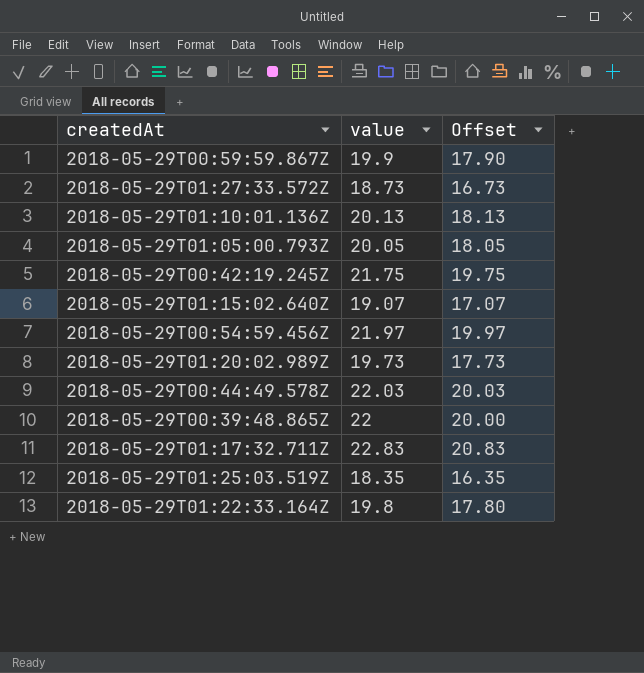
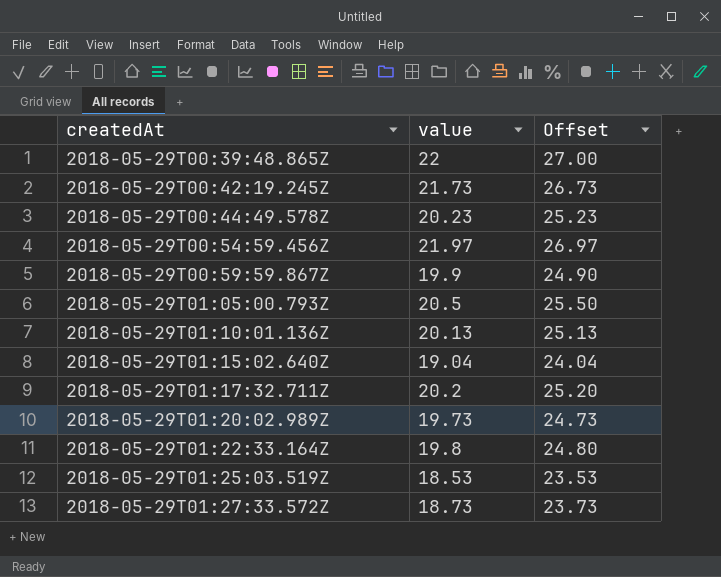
row order: none -> createdAt ascending
column Offset | formula: [value] - 2 -> [value] + 5
2018-05-29T00:42:19.245Z | value: 21.75 -> 21.73
2018-05-29T00:44:49.578Z | value: 22.03 -> 20.23
2018-05-29T01:05:00.793Z | value: 20.05 -> 20.5
2018-05-29T01:15:02.640Z | value: 19.07 -> 19.04
2018-05-29T01:17:32.711Z | value: 22.83 -> 20.2
2018-05-29T01:25:03.519Z | value: 18.35 -> 18.53

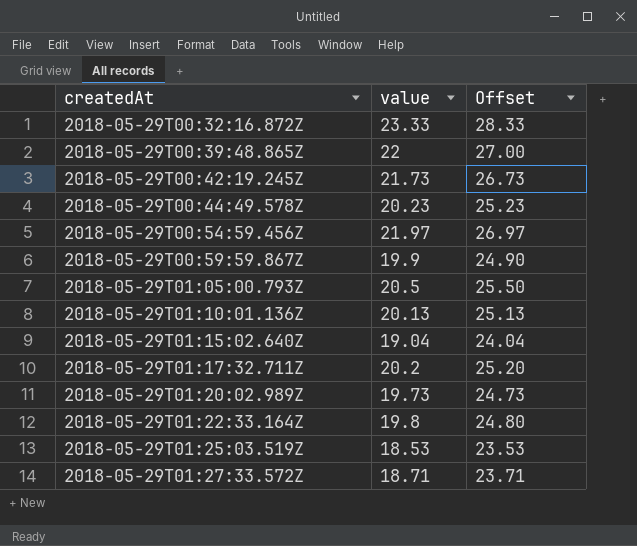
row 2018-05-29T00:32:16.872Z: none -> 23.33 | 28.33
2018-05-29T01:27:33.572Z | value: 18.73 -> 18.71
2018-05-29T01:27:33.572Z | Offset: 23.73 -> 23.71

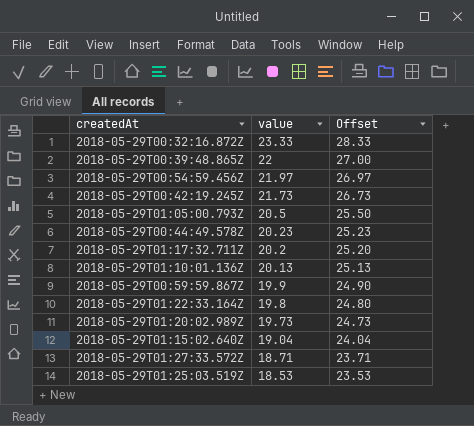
row order: createdAt ascending -> value descending

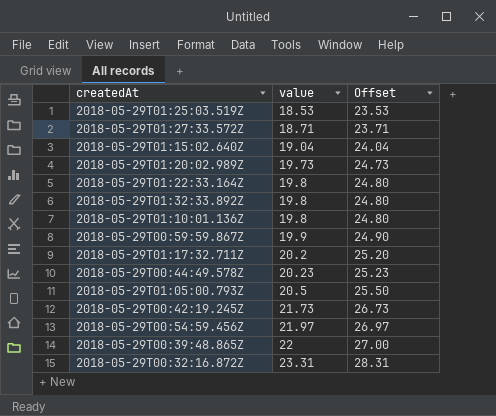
row order: value descending -> value ascending
row 2018-05-29T01:32:33.892Z: none -> 19.8 | 24.80
2018-05-29T01:10:01.136Z | value: 20.13 -> 19.8
2018-05-29T01:10:01.136Z | Offset: 25.13 -> 24.80
2018-05-29T00:32:16.872Z | value: 23.33 -> 23.31
2018-05-29T00:32:16.872Z | Offset: 28.33 -> 28.31

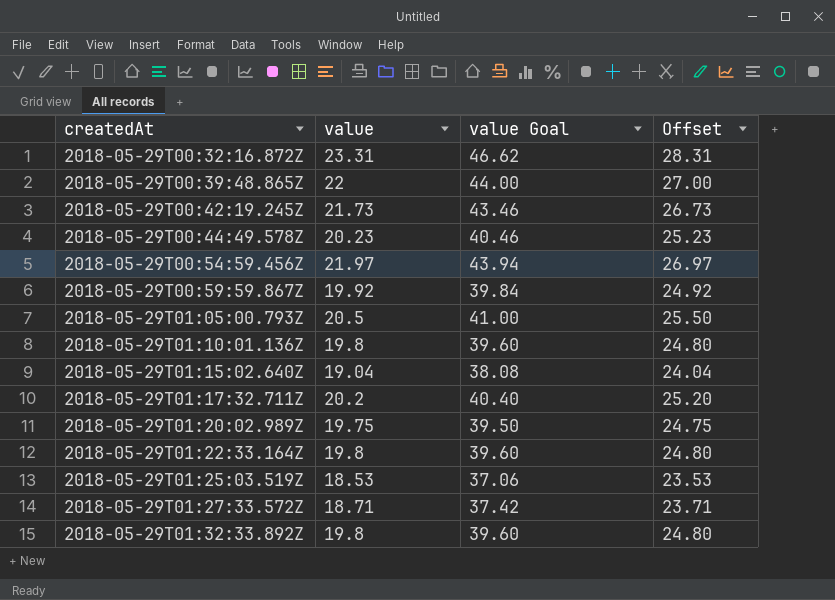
row order: value ascending -> createdAt ascending
column value Goal | formula: none -> [value] * 2
2018-05-29T00:59:59.867Z | value: 19.9 -> 19.92
2018-05-29T00:59:59.867Z | Offset: 24.90 -> 24.92
2018-05-29T01:20:02.989Z | value: 19.73 -> 19.75
2018-05-29T01:20:02.989Z | Offset: 24.73 -> 24.75

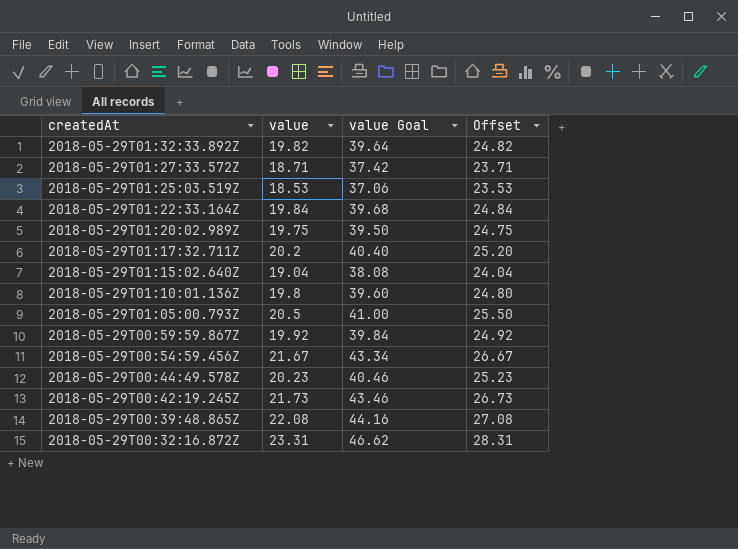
row order: createdAt ascending -> createdAt descending
2018-05-29T01:32:33.892Z | value: 19.8 -> 19.82
2018-05-29T01:32:33.892Z | value Goal: 39.60 -> 39.64
2018-05-29T01:32:33.892Z | Offset: 24.80 -> 24.82
2018-05-29T01:22:33.164Z | value: 19.8 -> 19.84
2018-05-29T01:22:33.164Z | value Goal: 39.60 -> 39.68
2018-05-29T01:22:33.164Z | Offset: 24.80 -> 24.84
2018-05-29T00:54:59.456Z | value: 21.97 -> 21.67
2018-05-29T00:54:59.456Z | value Goal: 43.94 -> 43.34
2018-05-29T00:54:59.456Z | Offset: 26.97 -> 26.67
2018-05-29T00:39:48.865Z | value: 22 -> 22.08
2018-05-29T00:39:48.865Z | value Goal: 44.00 -> 44.16
2018-05-29T00:39:48.865Z | Offset: 27.00 -> 27.08

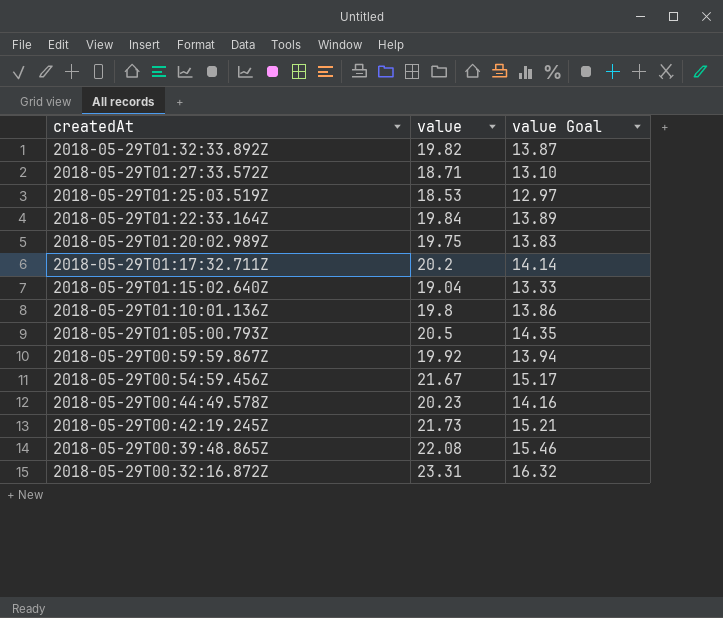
column Offset | formula: [value] + 5 -> none
column value Goal | formula: [value] * 2 -> [value] * 0.7

